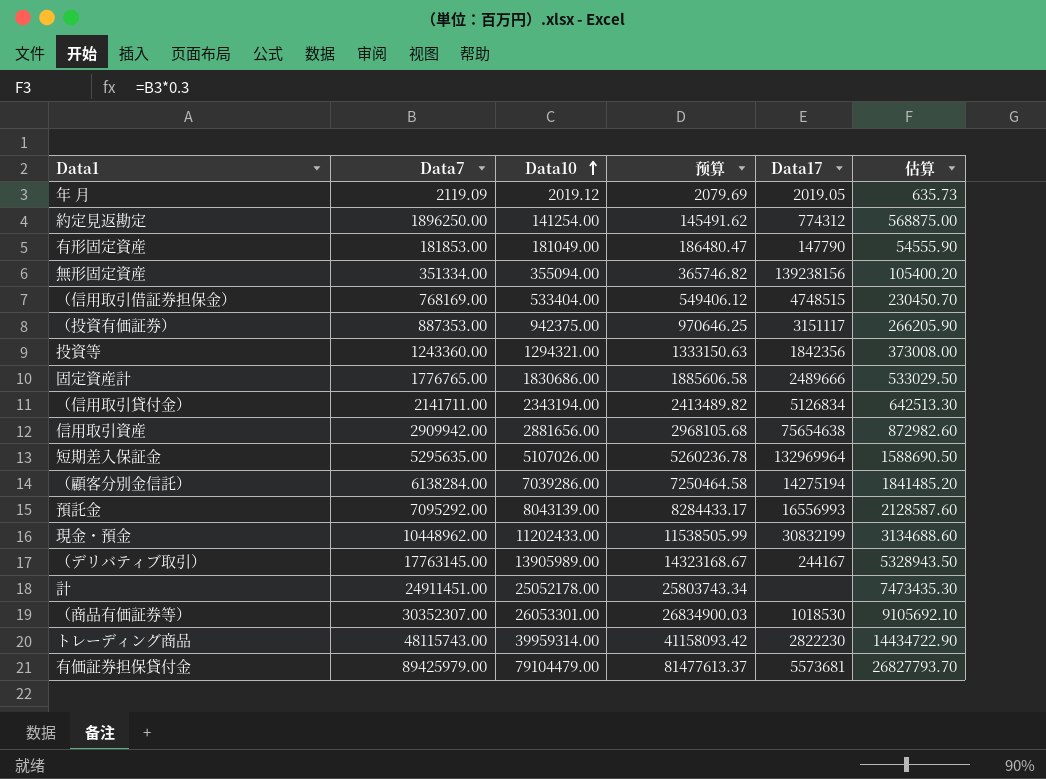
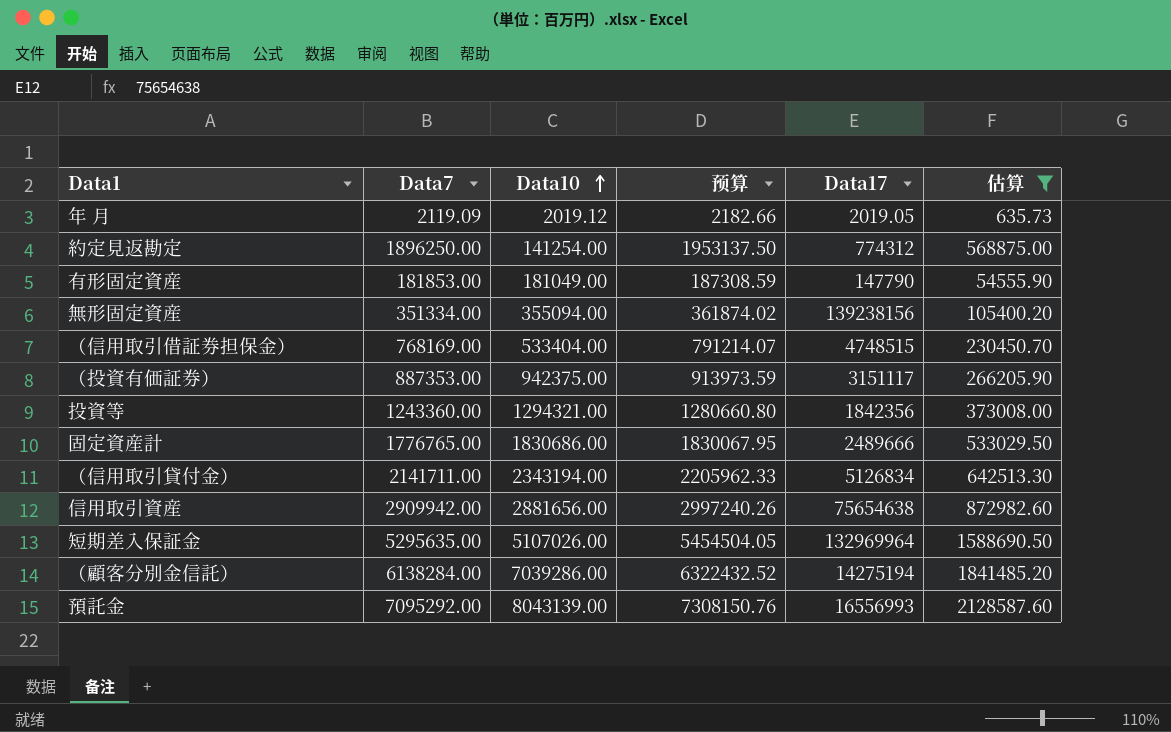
filter: none -> 估算 <= 2128587.60
column 预算 | formula: [Data10] * 1.03 -> [Data7] * 1.03

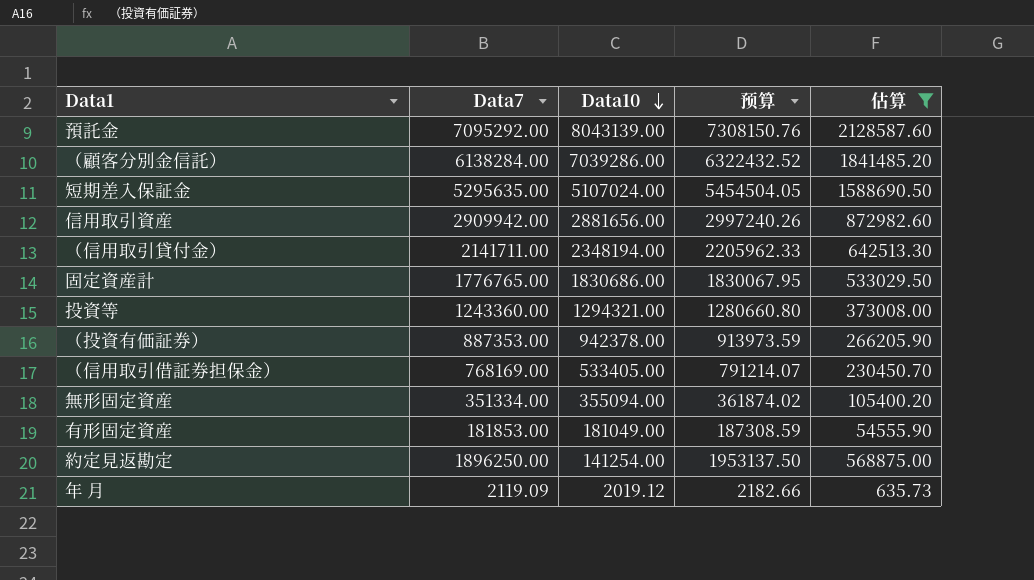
row order: Data10 ascending -> Data10 descending
column Data17 | position: 5 -> none
短期差入保証金 | Data10: 5107026.00 -> 5107024.00
（信用取引貸付金） | Data10: 2343194.00 -> 2348194.00
（投資有価証券） | Data10: 942375.00 -> 942378.00
（信用取引借証券担保金） | Data10: 533404.00 -> 533405.00

